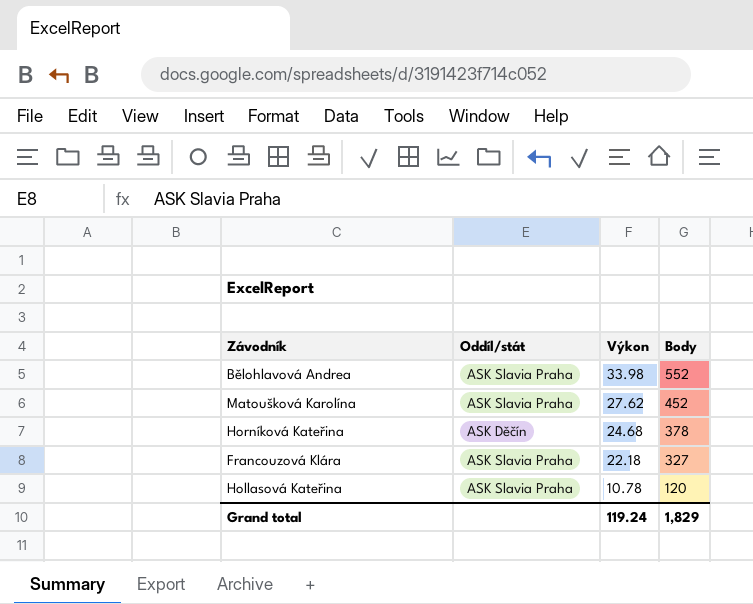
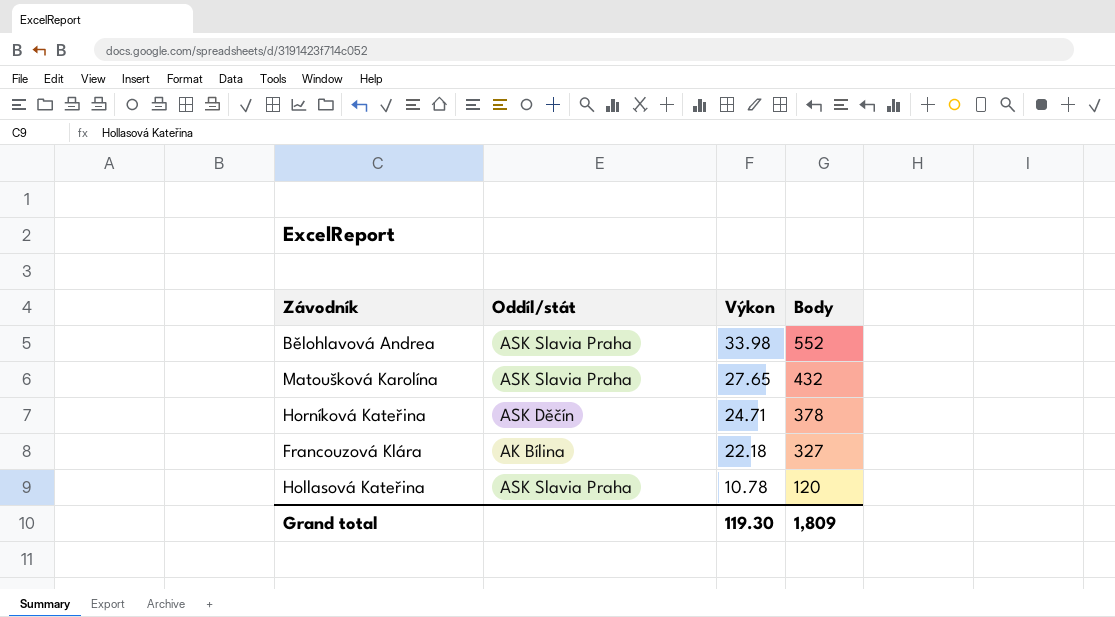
Matoušková Karolína | Výkon: 27.62 -> 27.65
Matoušková Karolína | Body: 452 -> 432
Horníková Kateřina | Výkon: 24.68 -> 24.71
Francouzová Klára | Oddíl/stát: ASK Slavia Praha -> AK Bílina
Grand total | Výkon: 119.24 -> 119.30
Grand total | Body: 1,829 -> 1,809

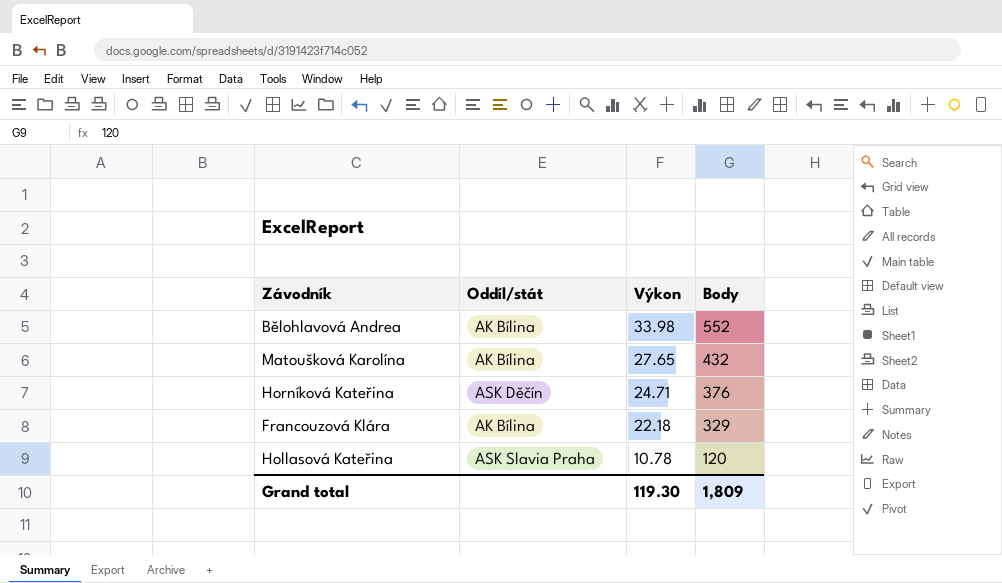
Bělohlavová Andrea | Oddíl/stát: ASK Slavia Praha -> AK Bílina
Matoušková Karolína | Oddíl/stát: ASK Slavia Praha -> AK Bílina
Horníková Kateřina | Body: 378 -> 376
Francouzová Klára | Body: 327 -> 329

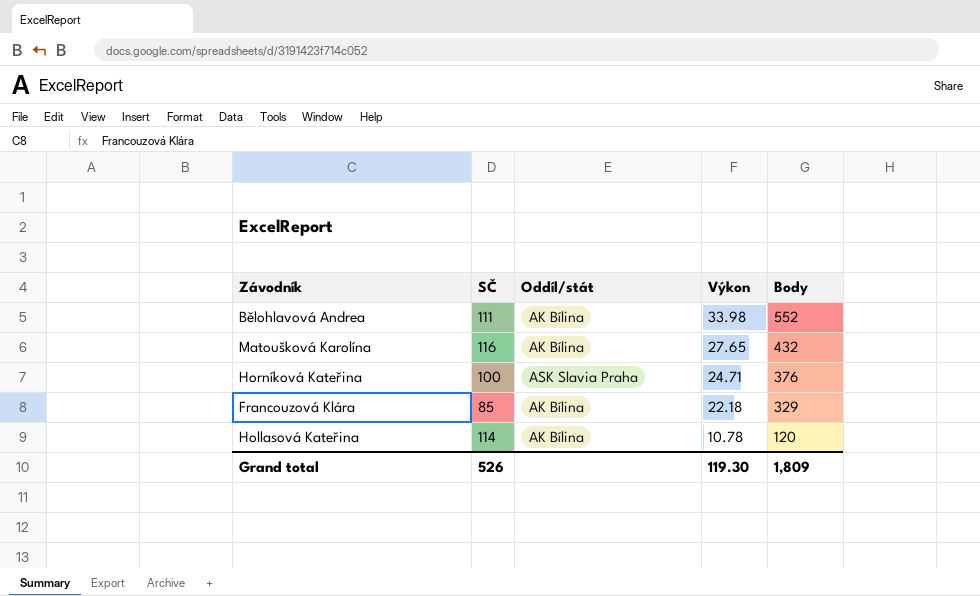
column SČ | position: none -> 2
Horníková Kateřina | Oddíl/stát: ASK Děčín -> ASK Slavia Praha
Hollasová Kateřina | Oddíl/stát: ASK Slavia Praha -> AK Bílina

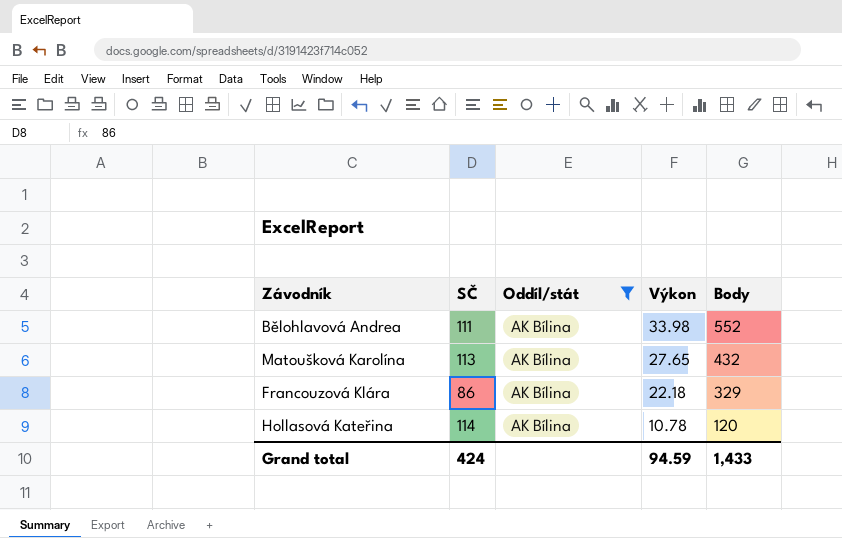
filter: none -> Oddíl/stát = AK Bílina
Matoušková Karolína | SČ: 116 -> 113
Francouzová Klára | SČ: 85 -> 86
Grand total | SČ: 526 -> 424
Grand total | Výkon: 119.30 -> 94.59
Grand total | Body: 1,809 -> 1,433

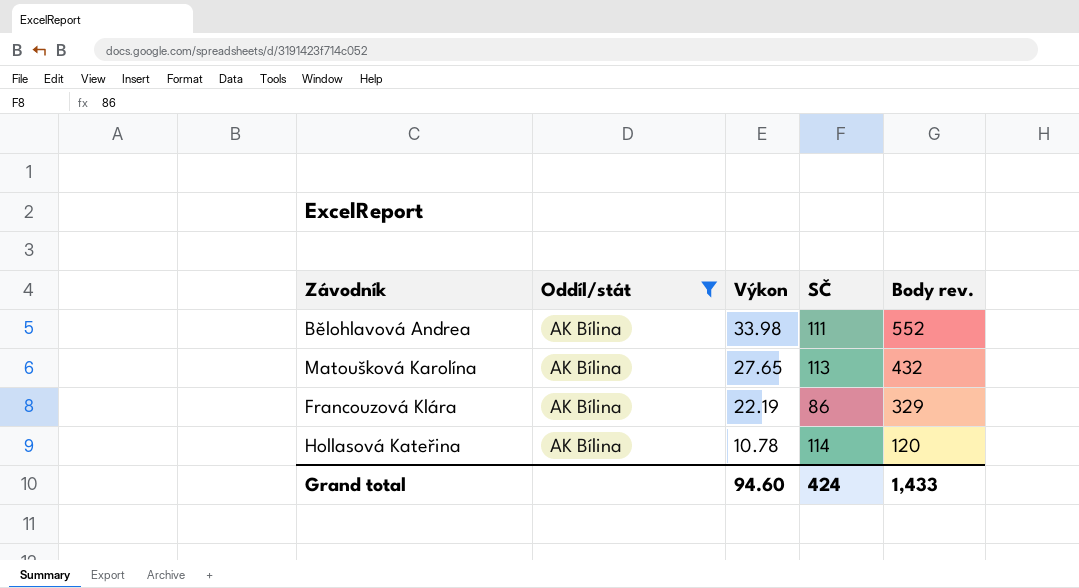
column SČ | position: 2 -> 4
column name: Body -> Body rev.
Francouzová Klára | Výkon: 22.18 -> 22.19
Grand total | Výkon: 94.59 -> 94.60

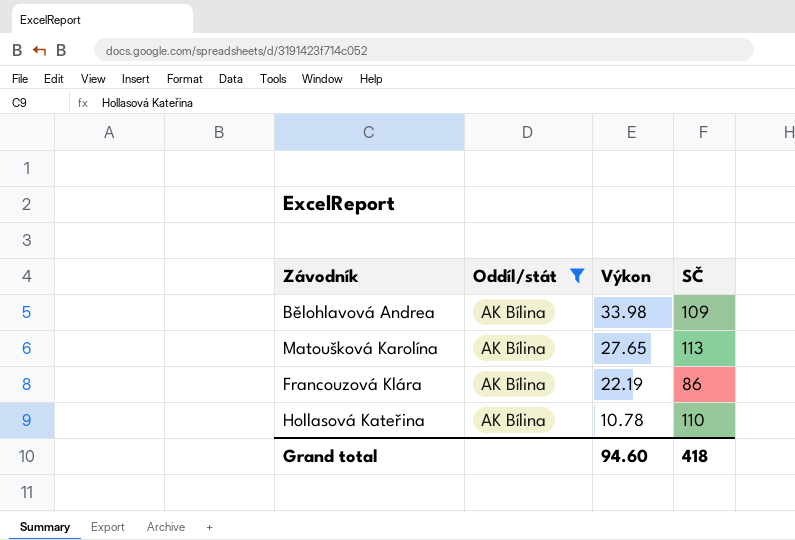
column Body rev. | position: 5 -> none
Bělohlavová Andrea | SČ: 111 -> 109
Hollasová Kateřina | SČ: 114 -> 110
Grand total | SČ: 424 -> 418

